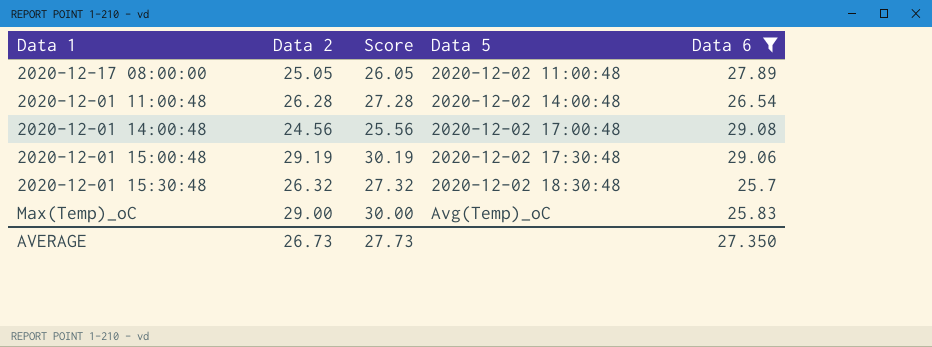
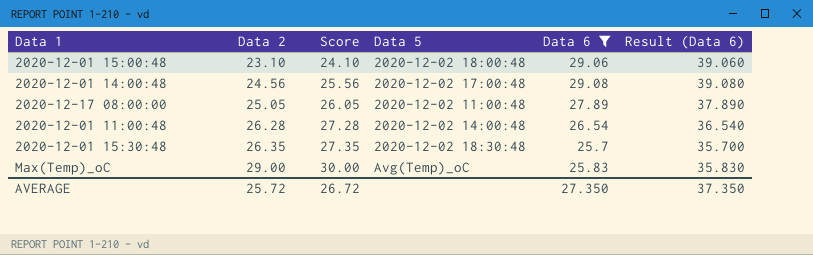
row order: Data 5 ascending -> Data 2 ascending
column Result (Data 6) | formula: none -> [Data 6] + 10
2020-12-01 15:00:48 | Data 2: 29.19 -> 23.10
2020-12-01 15:00:48 | Score: 30.19 -> 24.10
2020-12-01 15:00:48 | Data 5: 2020-12-02 17:30:48 -> 2020-12-02 18:00:48
2020-12-01 15:30:48 | Data 2: 26.32 -> 26.35
2020-12-01 15:30:48 | Score: 27.32 -> 27.35
AVERAGE | Data 2: 26.73 -> 25.72
AVERAGE | Score: 27.73 -> 26.72

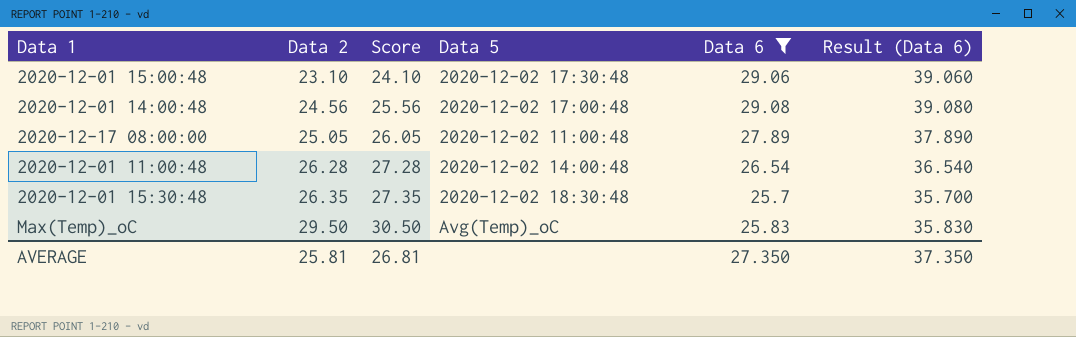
2020-12-01 15:00:48 | Data 5: 2020-12-02 18:00:48 -> 2020-12-02 17:30:48
Max(Temp)_oC | Data 2: 29.00 -> 29.50
Max(Temp)_oC | Score: 30.00 -> 30.50
AVERAGE | Data 2: 25.72 -> 25.81
AVERAGE | Score: 26.72 -> 26.81

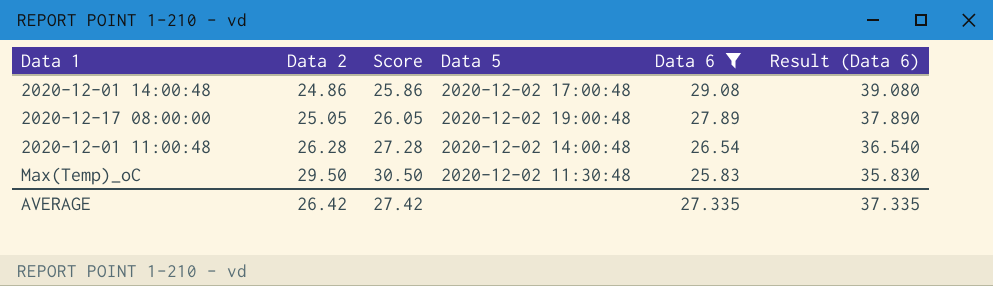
row 2020-12-01 15:00:48: 23.10 | 24.10 | 2020-12-02 17:30:48 | 29.06 | 39.060 -> none
row 2020-12-01 15:30:48: 26.35 | 27.35 | 2020-12-02 18:30:48 | 25.7 | 35.700 -> none
2020-12-01 14:00:48 | Data 2: 24.56 -> 24.86
2020-12-01 14:00:48 | Score: 25.56 -> 25.86
2020-12-17 08:00:00 | Data 5: 2020-12-02 11:00:48 -> 2020-12-02 19:00:48
Max(Temp)_oC | Data 5: Avg(Temp)_oC -> 2020-12-02 11:30:48
AVERAGE | Data 2: 25.81 -> 26.42
AVERAGE | Score: 26.81 -> 27.42
AVERAGE | Data 6: 27.350 -> 27.335
AVERAGE | Result (Data 6): 37.350 -> 37.335

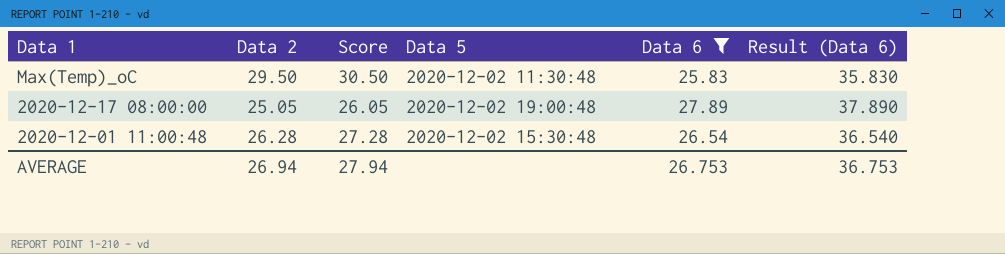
row order: Data 2 ascending -> Data 1 descending
row 2020-12-01 14:00:48: 24.86 | 25.86 | 2020-12-02 17:00:48 | 29.08 | 39.080 -> none
2020-12-01 11:00:48 | Data 5: 2020-12-02 14:00:48 -> 2020-12-02 15:30:48
AVERAGE | Data 2: 26.42 -> 26.94
AVERAGE | Score: 27.42 -> 27.94
AVERAGE | Data 6: 27.335 -> 26.753
AVERAGE | Result (Data 6): 37.335 -> 36.753

